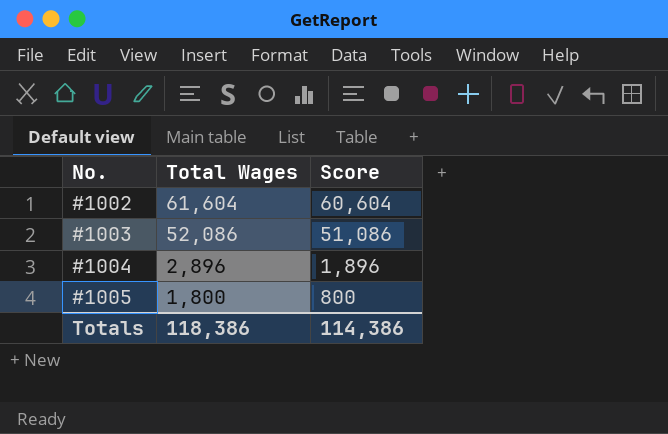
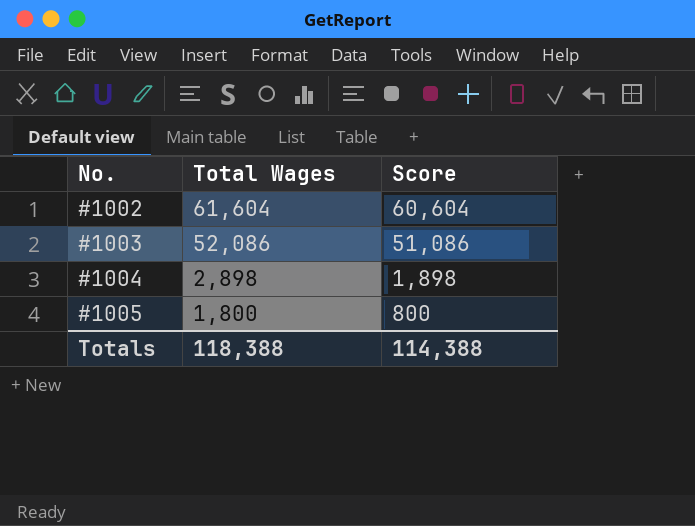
#1004 | Total Wages: 2,896 -> 2,898
#1004 | Score: 1,896 -> 1,898
Totals | Total Wages: 118,386 -> 118,388
Totals | Score: 114,386 -> 114,388

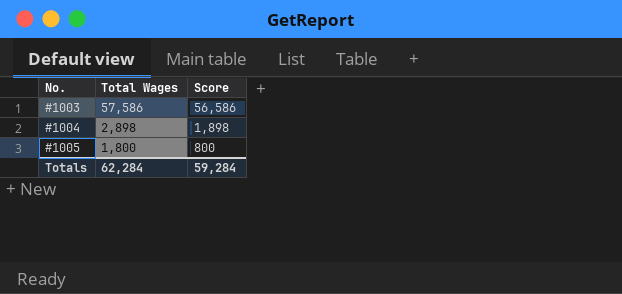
row #1002: 61,604 | 60,604 -> none
#1003 | Total Wages: 52,086 -> 57,586
#1003 | Score: 51,086 -> 56,586
Totals | Total Wages: 118,388 -> 62,284
Totals | Score: 114,388 -> 59,284

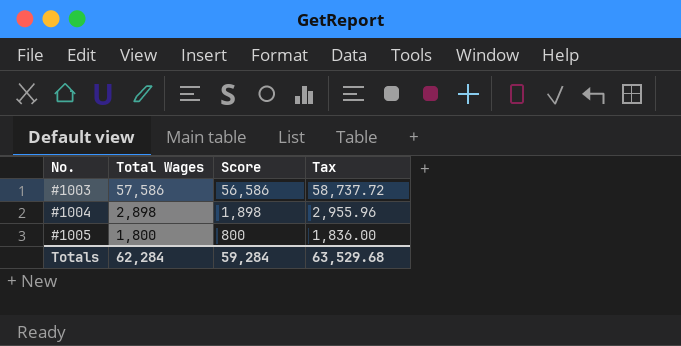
column Tax | formula: none -> [Total Wages] * 1.02

